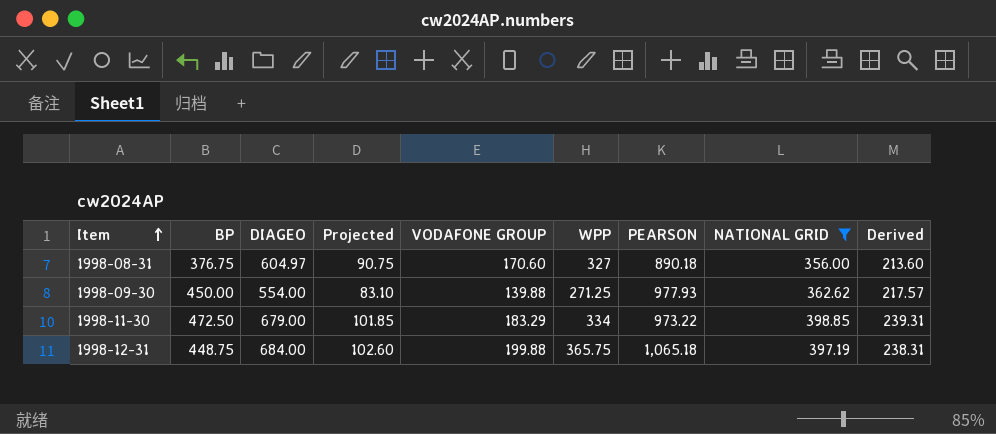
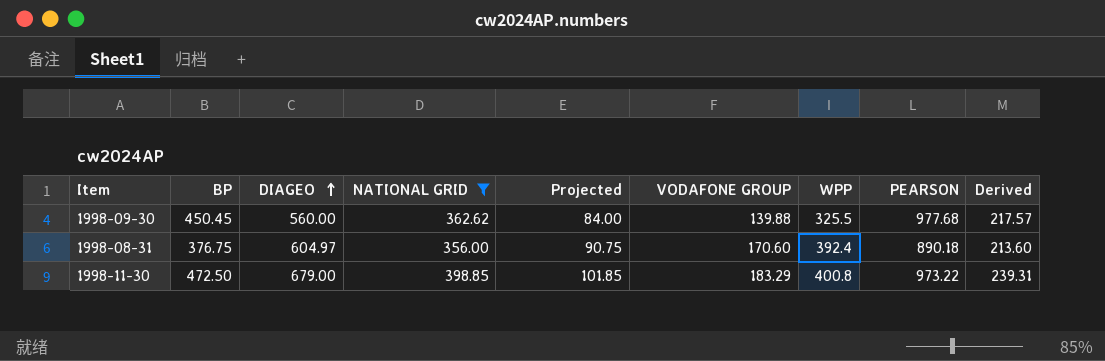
row order: Item ascending -> DIAGEO ascending
column NATIONAL GRID | position: 8 -> 4
row 1998-12-31: 448.75 | 684.00 | 102.60 | 199.88 | 365.75 | 1,065.18 | 397.19 | 238.31 -> none
1998-09-30 | BP: 450.00 -> 450.45
1998-09-30 | DIAGEO: 554.00 -> 560.00
1998-09-30 | Projected: 83.10 -> 84.00
1998-09-30 | WPP: 271.25 -> 325.5
1998-09-30 | PEARSON: 977.93 -> 977.68
1998-08-31 | WPP: 327 -> 392.4
1998-11-30 | WPP: 334 -> 400.8

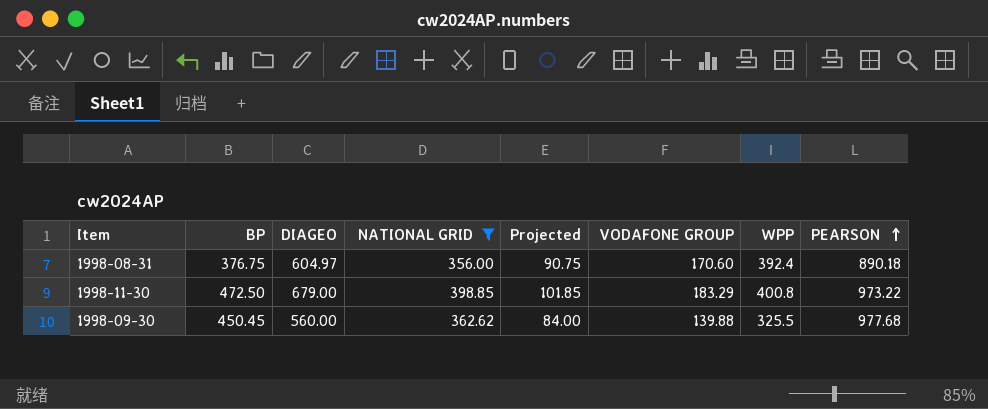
row order: DIAGEO ascending -> PEARSON ascending
column Derived | formula: [NATIONAL GRID] * 0.6 -> none

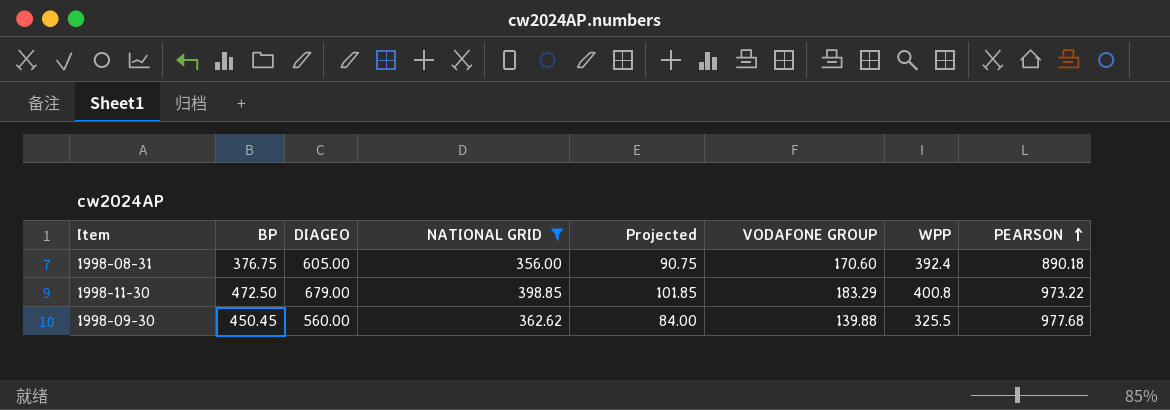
1998-08-31 | DIAGEO: 604.97 -> 605.00

